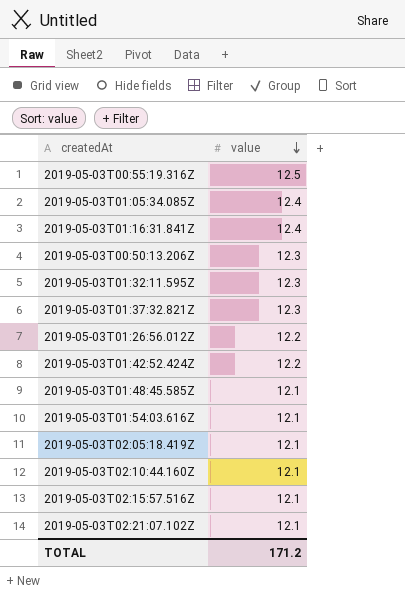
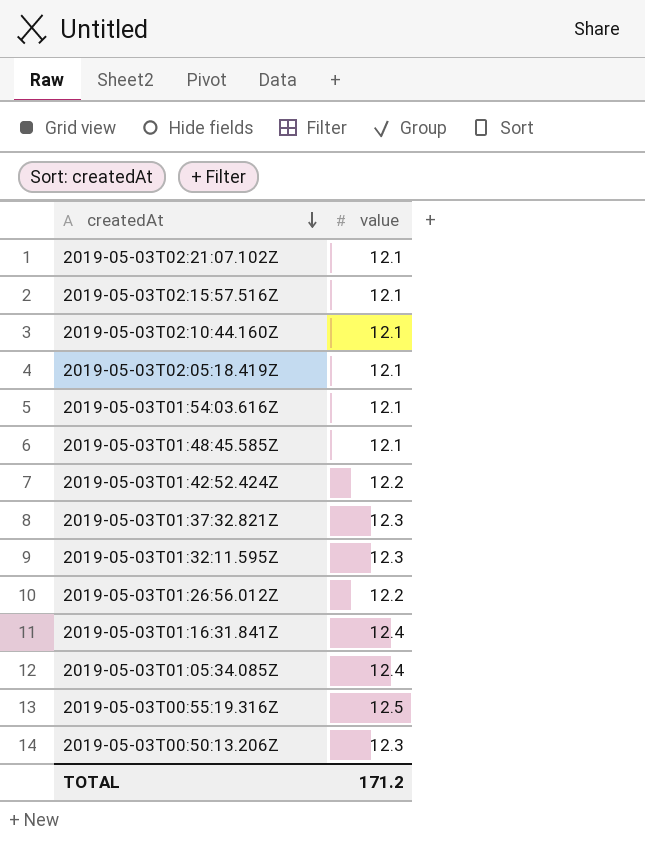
row order: value descending -> createdAt descending

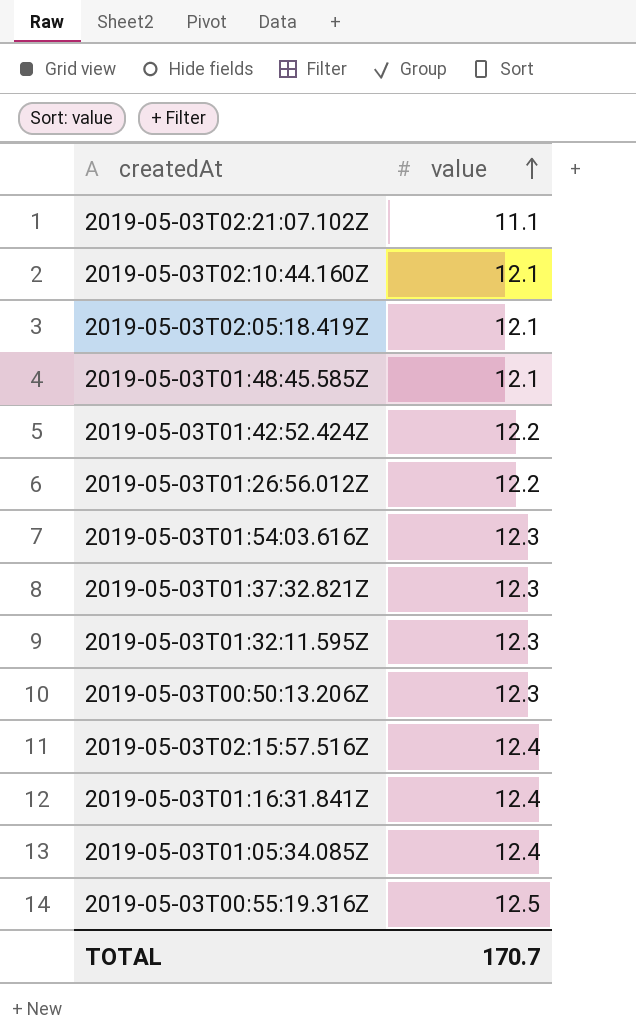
row order: createdAt descending -> value ascending
2019-05-03T02:21:07.102Z | value: 12.1 -> 11.1
2019-05-03T01:54:03.616Z | value: 12.1 -> 12.3
2019-05-03T02:15:57.516Z | value: 12.1 -> 12.4
TOTAL | value: 171.2 -> 170.7

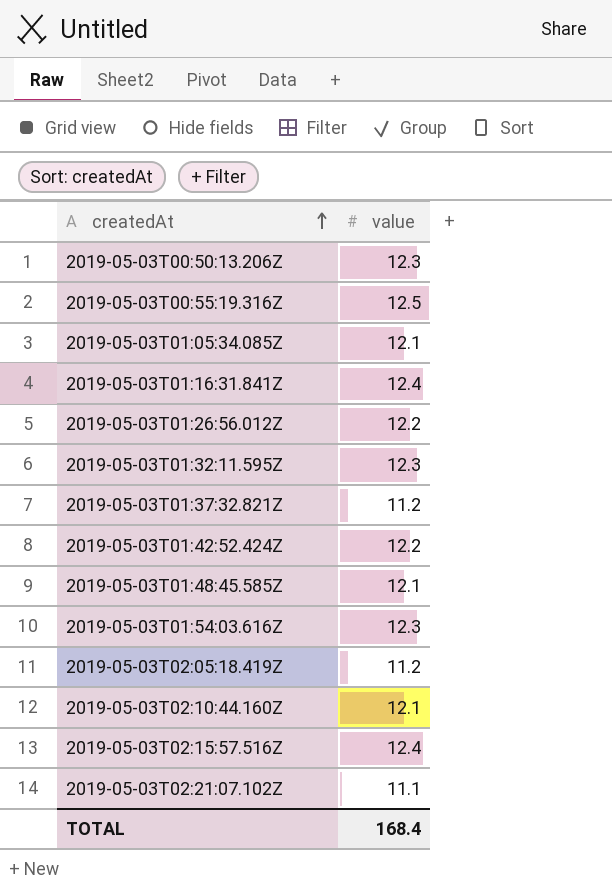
row order: value ascending -> createdAt ascending
2019-05-03T01:05:34.085Z | value: 12.4 -> 12.1
2019-05-03T01:37:32.821Z | value: 12.3 -> 11.2
2019-05-03T02:05:18.419Z | value: 12.1 -> 11.2
TOTAL | value: 170.7 -> 168.4

